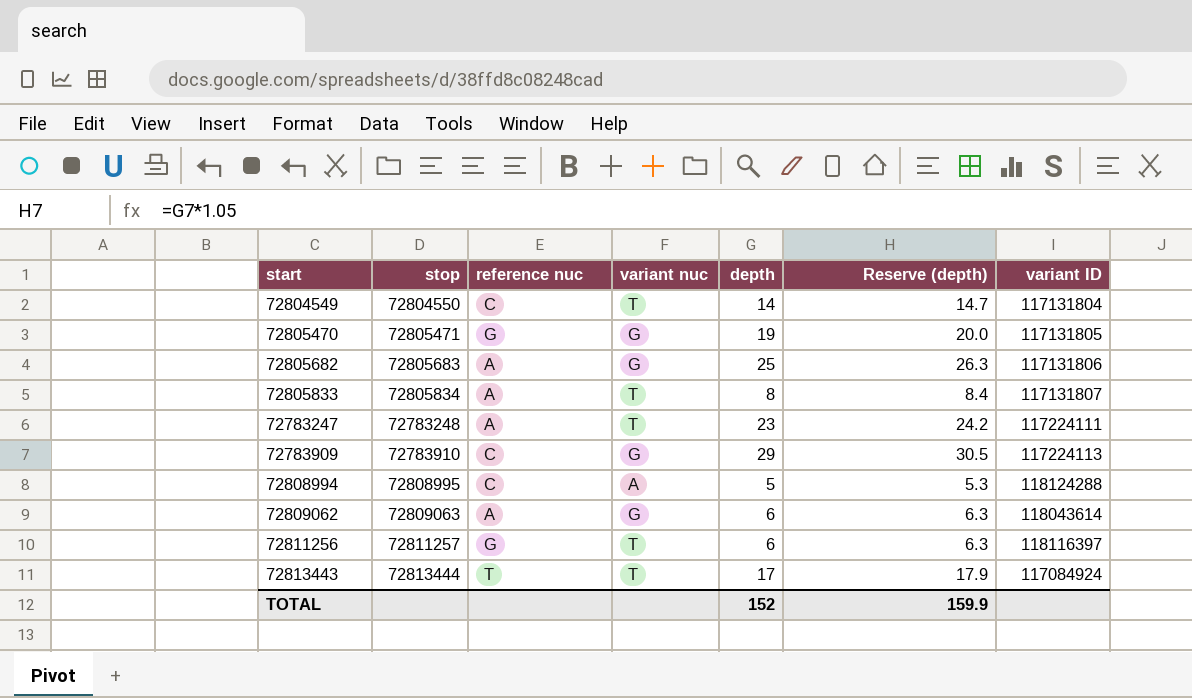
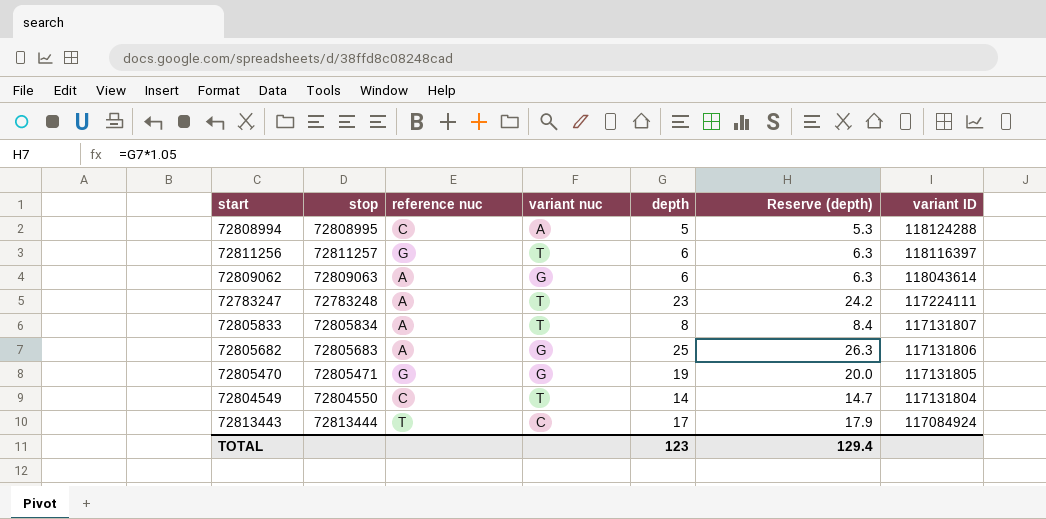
row order: none -> variant ID descending
row 72783909: 72783910 | C | G | 29 | 30.5 | 117224113 -> none
72813443 | variant nuc: T -> C
TOTAL | depth: 152 -> 123
TOTAL | Reserve (depth): 159.9 -> 129.4

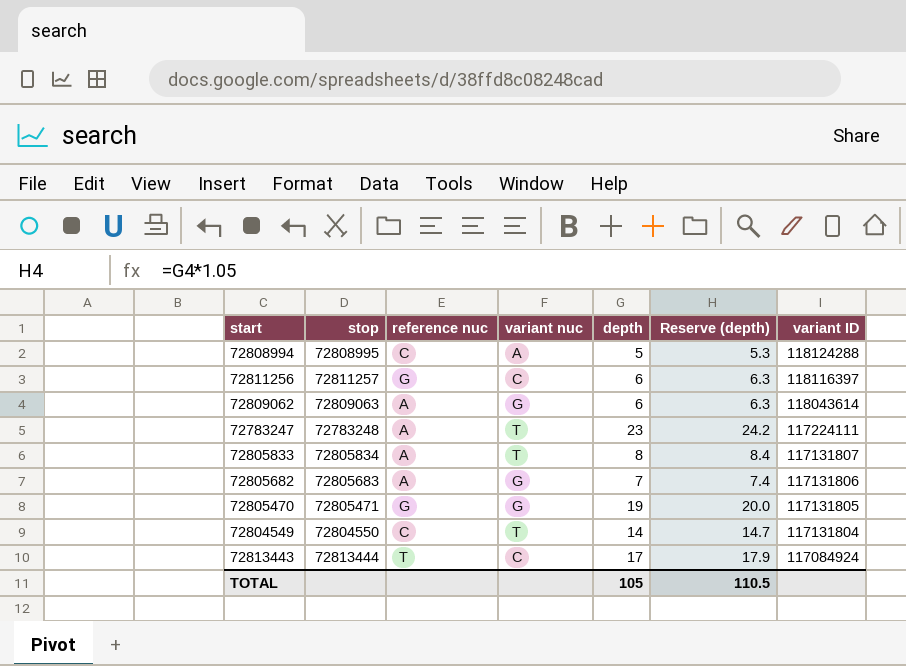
72811256 | variant nuc: T -> C
72805682 | depth: 25 -> 7
72805682 | Reserve (depth): 26.3 -> 7.4
TOTAL | depth: 123 -> 105
TOTAL | Reserve (depth): 129.4 -> 110.5

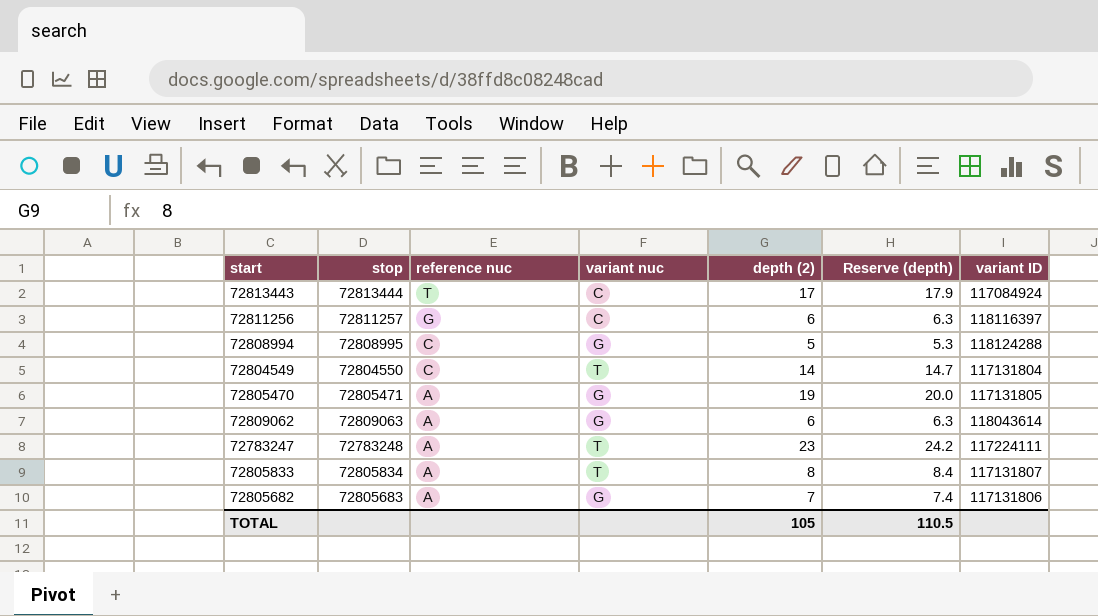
row order: variant ID descending -> reference nuc descending
column name: depth -> depth (2)
72808994 | variant nuc: A -> G
72805470 | reference nuc: G -> A

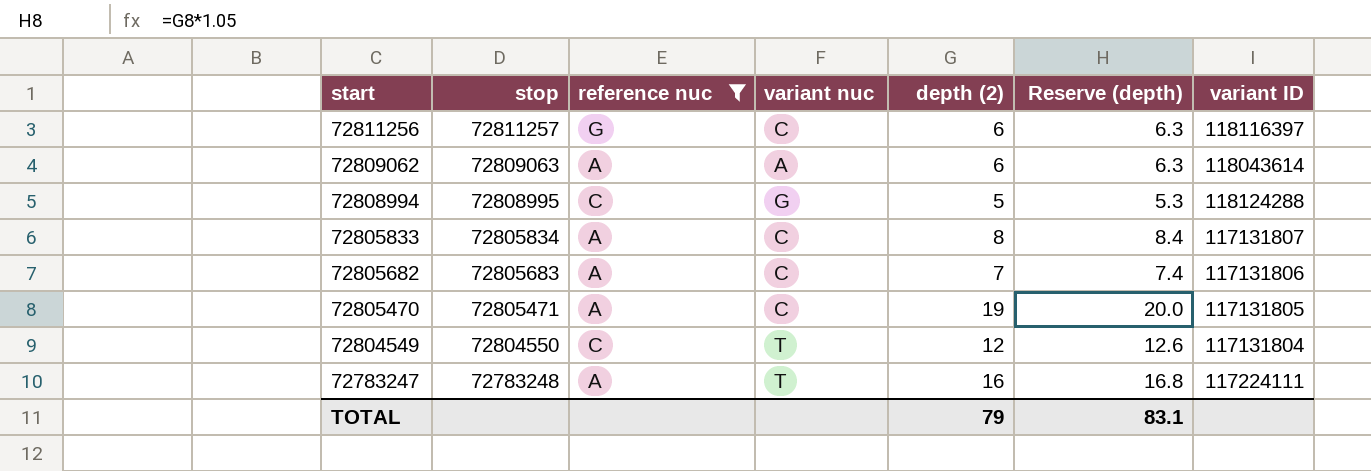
filter: none -> reference nuc != T
row order: reference nuc descending -> start descending
72809062 | variant nuc: G -> A
72805833 | variant nuc: T -> C
72805682 | variant nuc: G -> C
72805470 | variant nuc: G -> C
72804549 | depth (2): 14 -> 12
72804549 | Reserve (depth): 14.7 -> 12.6
72783247 | depth (2): 23 -> 16
72783247 | Reserve (depth): 24.2 -> 16.8
TOTAL | depth (2): 105 -> 79
TOTAL | Reserve (depth): 110.5 -> 83.1

